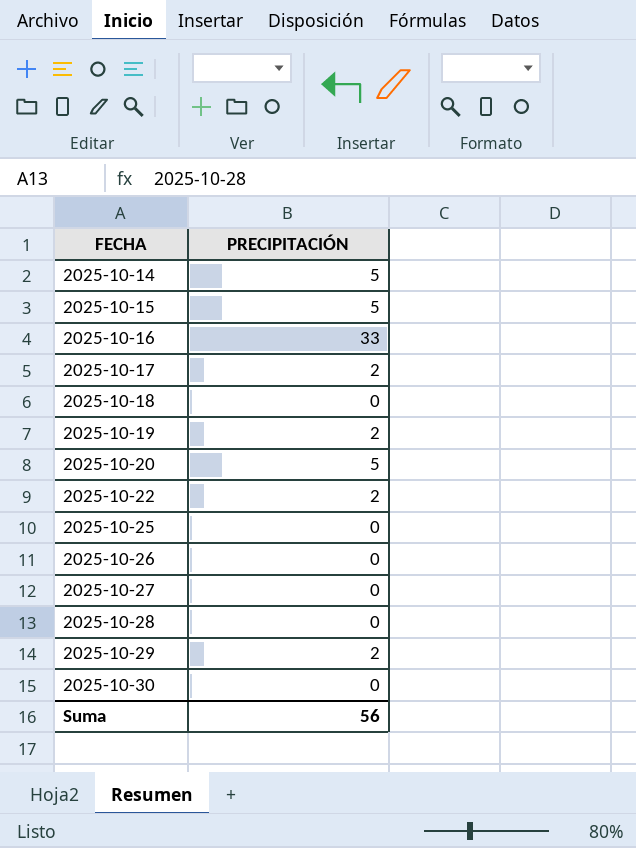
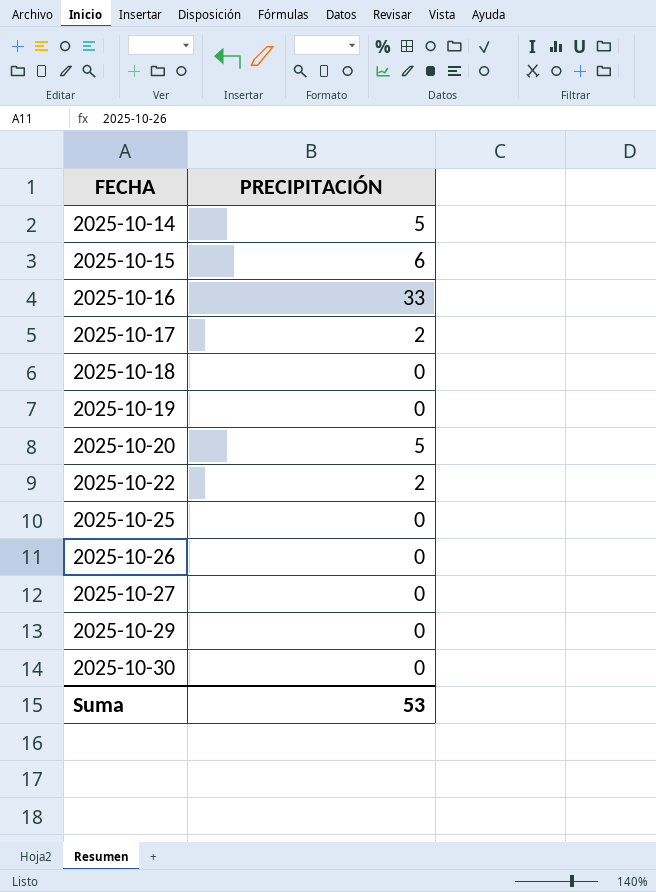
row 2025-10-28: 0 -> none
2025-10-15 | PRECIPITACIÓN: 5 -> 6
2025-10-19 | PRECIPITACIÓN: 2 -> 0
2025-10-29 | PRECIPITACIÓN: 2 -> 0
Suma | PRECIPITACIÓN: 56 -> 53

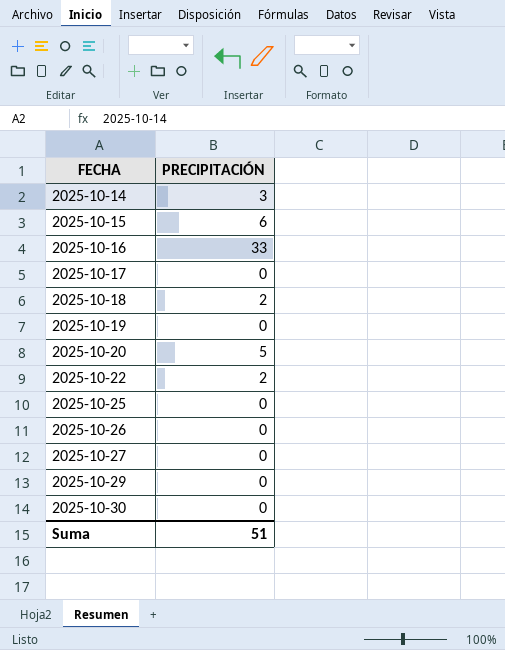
2025-10-14 | PRECIPITACIÓN: 5 -> 3
2025-10-17 | PRECIPITACIÓN: 2 -> 0
2025-10-18 | PRECIPITACIÓN: 0 -> 2
Suma | PRECIPITACIÓN: 53 -> 51

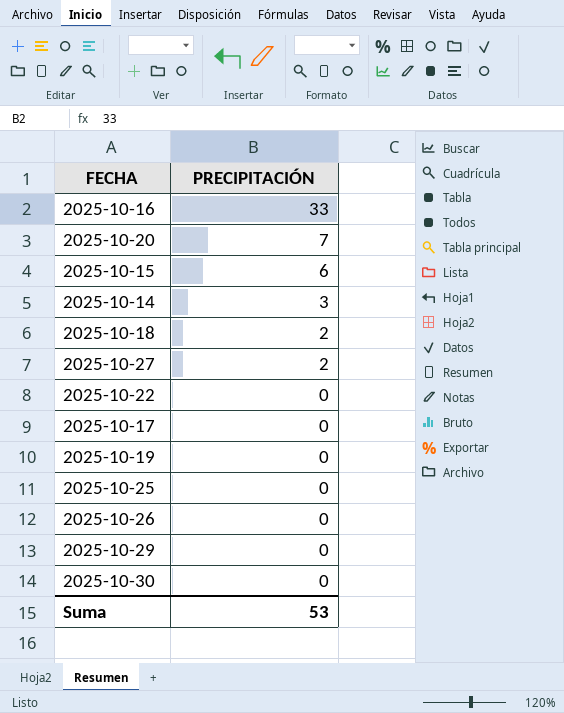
row order: FECHA ascending -> PRECIPITACIÓN descending
2025-10-20 | PRECIPITACIÓN: 5 -> 7
2025-10-27 | PRECIPITACIÓN: 0 -> 2
2025-10-22 | PRECIPITACIÓN: 2 -> 0
Suma | PRECIPITACIÓN: 51 -> 53

